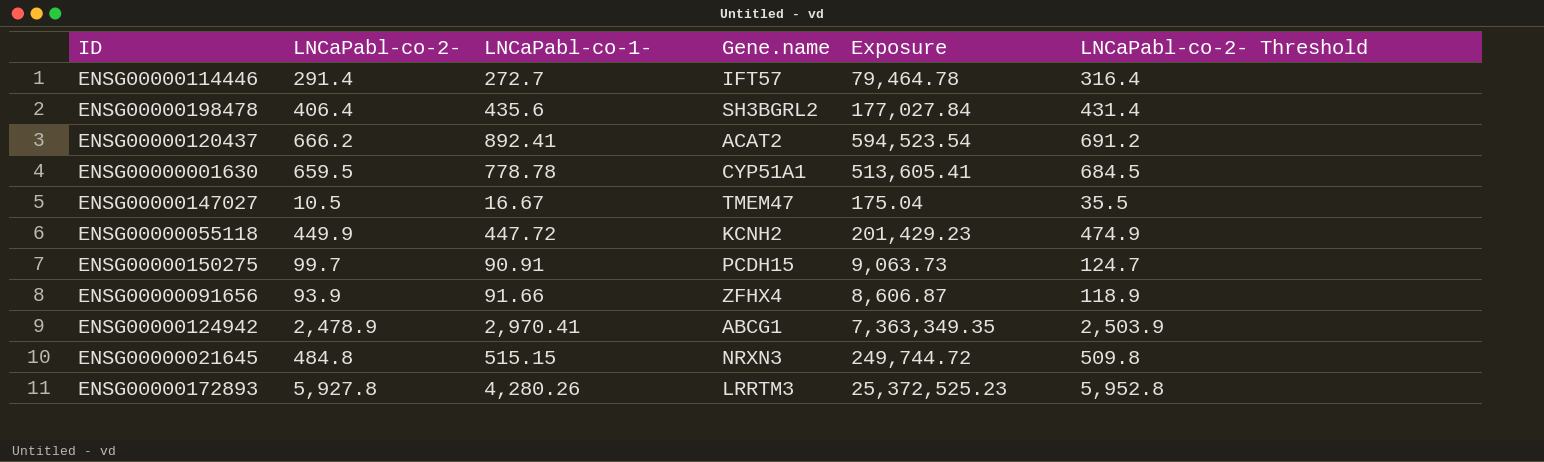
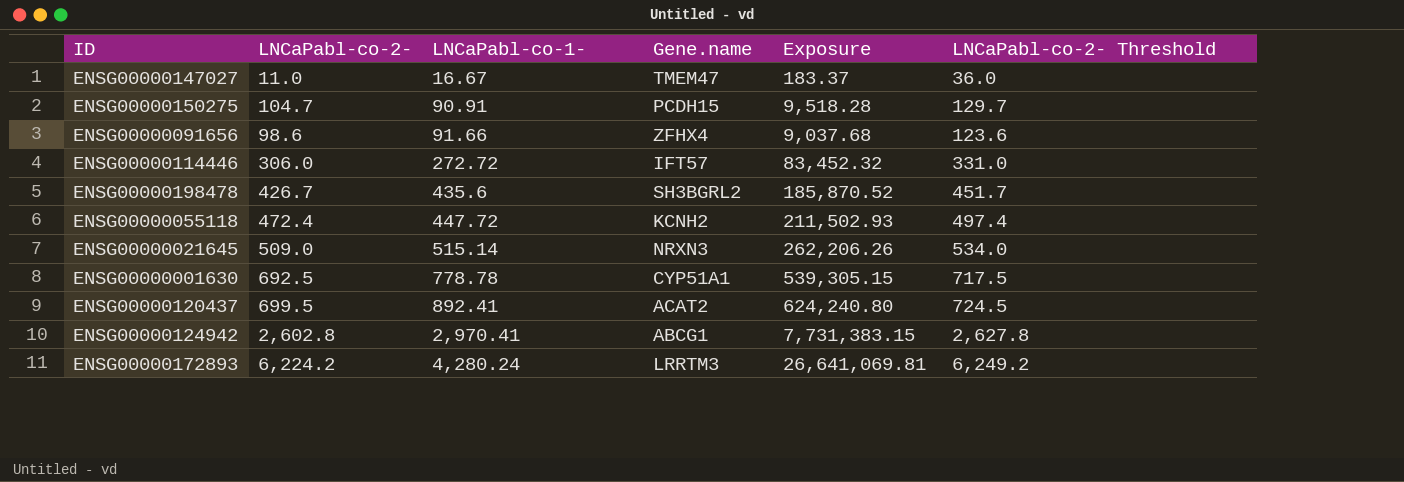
row order: none -> LNCaPabl-co-1- ascending
ENSG00000147027 | LNCaPabl-co-2-: 10.5 -> 11.0
ENSG00000147027 | Exposure: 175.04 -> 183.37
ENSG00000147027 | LNCaPabl-co-2- Threshold: 35.5 -> 36.0
ENSG00000150275 | LNCaPabl-co-2-: 99.7 -> 104.7
ENSG00000150275 | Exposure: 9,063.73 -> 9,518.28
ENSG00000150275 | LNCaPabl-co-2- Threshold: 124.7 -> 129.7
ENSG00000091656 | LNCaPabl-co-2-: 93.9 -> 98.6
ENSG00000091656 | Exposure: 8,606.87 -> 9,037.68
ENSG00000091656 | LNCaPabl-co-2- Threshold: 118.9 -> 123.6
ENSG00000114446 | LNCaPabl-co-2-: 291.4 -> 306.0
ENSG00000114446 | LNCaPabl-co-1-: 272.7 -> 272.72
ENSG00000114446 | Exposure: 79,464.78 -> 83,452.32
ENSG00000114446 | LNCaPabl-co-2- Threshold: 316.4 -> 331.0
ENSG00000198478 | LNCaPabl-co-2-: 406.4 -> 426.7
ENSG00000198478 | Exposure: 177,027.84 -> 185,870.52
ENSG00000198478 | LNCaPabl-co-2- Threshold: 431.4 -> 451.7
ENSG00000055118 | LNCaPabl-co-2-: 449.9 -> 472.4
ENSG00000055118 | Exposure: 201,429.23 -> 211,502.93
ENSG00000055118 | LNCaPabl-co-2- Threshold: 474.9 -> 497.4
ENSG00000021645 | LNCaPabl-co-2-: 484.8 -> 509.0
ENSG00000021645 | LNCaPabl-co-1-: 515.15 -> 515.14
ENSG00000021645 | Exposure: 249,744.72 -> 262,206.26
ENSG00000021645 | LNCaPabl-co-2- Threshold: 509.8 -> 534.0
ENSG00000001630 | LNCaPabl-co-2-: 659.5 -> 692.5
ENSG00000001630 | Exposure: 513,605.41 -> 539,305.15
ENSG00000001630 | LNCaPabl-co-2- Threshold: 684.5 -> 717.5
ENSG00000120437 | LNCaPabl-co-2-: 666.2 -> 699.5
ENSG00000120437 | Exposure: 594,523.54 -> 624,240.80
ENSG00000120437 | LNCaPabl-co-2- Threshold: 691.2 -> 724.5
ENSG00000124942 | LNCaPabl-co-2-: 2,478.9 -> 2,602.8
ENSG00000124942 | Exposure: 7,363,349.35 -> 7,731,383.15
ENSG00000124942 | LNCaPabl-co-2- Threshold: 2,503.9 -> 2,627.8
ENSG00000172893 | LNCaPabl-co-2-: 5,927.8 -> 6,224.2
ENSG00000172893 | LNCaPabl-co-1-: 4,280.26 -> 4,280.24
ENSG00000172893 | Exposure: 25,372,525.23 -> 26,641,069.81
ENSG00000172893 | LNCaPabl-co-2- Threshold: 5,952.8 -> 6,249.2

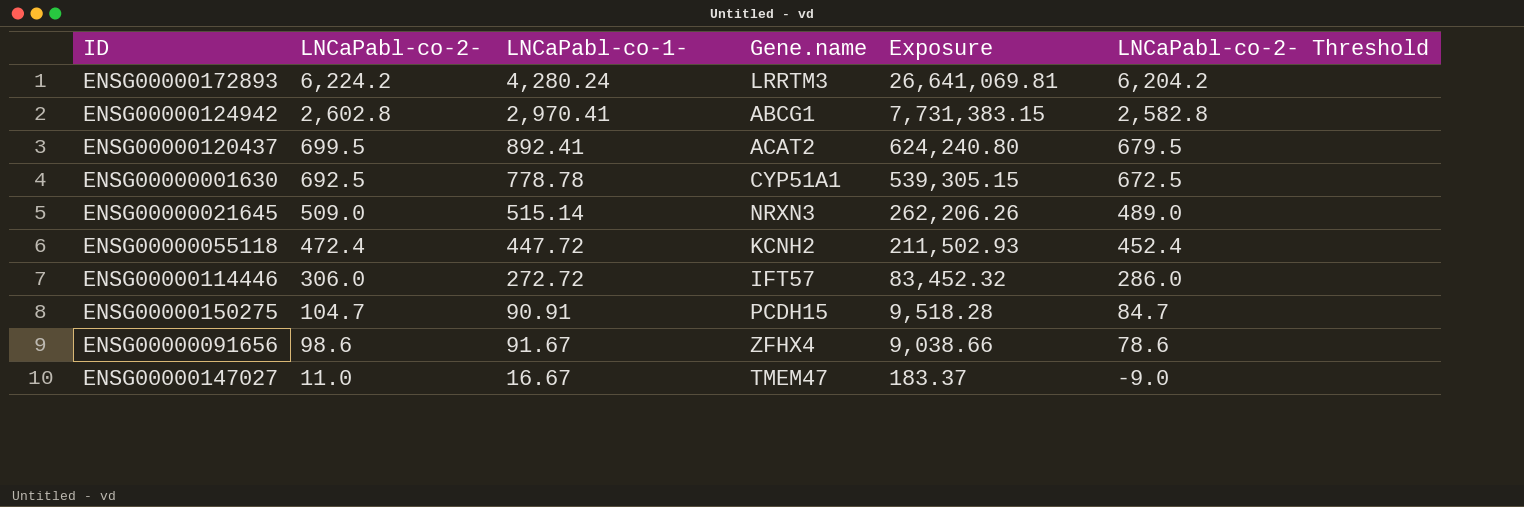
row order: LNCaPabl-co-1- ascending -> LNCaPabl-co-2- descending
column LNCaPabl-co-2- Threshold | formula: [LNCaPabl-co-2-] + 25 -> [LNCaPabl-co-2-] - 20
row ENSG00000198478: 426.7 | 435.6 | SH3BGRL2 | 185,870.52 | 451.7 -> none
ENSG00000091656 | LNCaPabl-co-1-: 91.66 -> 91.67
ENSG00000091656 | Exposure: 9,037.68 -> 9,038.66

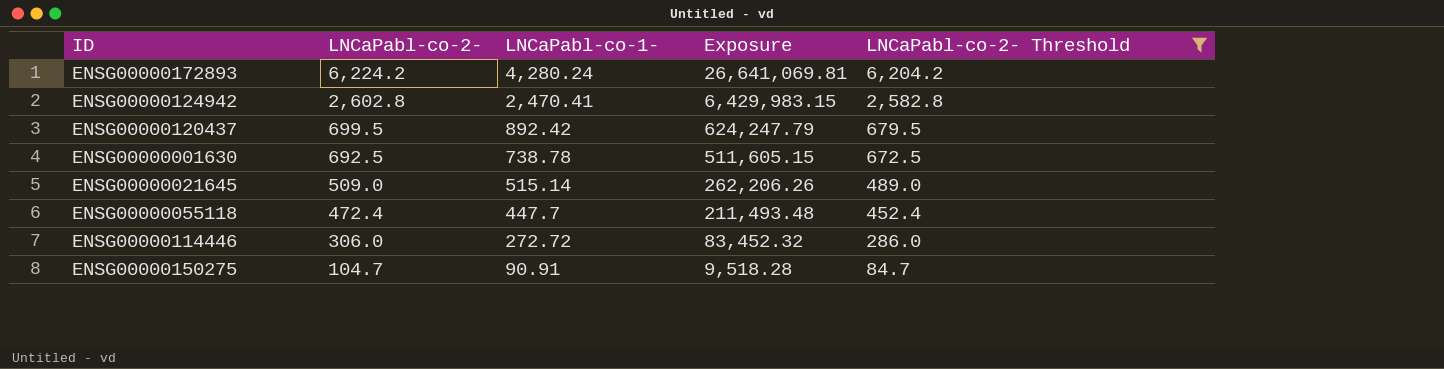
filter: none -> LNCaPabl-co-2- Threshold >= 84.7
column Gene.name | position: 4 -> none
ENSG00000124942 | LNCaPabl-co-1-: 2,970.41 -> 2,470.41
ENSG00000124942 | Exposure: 7,731,383.15 -> 6,429,983.15
ENSG00000120437 | LNCaPabl-co-1-: 892.41 -> 892.42
ENSG00000120437 | Exposure: 624,240.80 -> 624,247.79
ENSG00000001630 | LNCaPabl-co-1-: 778.78 -> 738.78
ENSG00000001630 | Exposure: 539,305.15 -> 511,605.15
ENSG00000055118 | LNCaPabl-co-1-: 447.72 -> 447.7
ENSG00000055118 | Exposure: 211,502.93 -> 211,493.48

